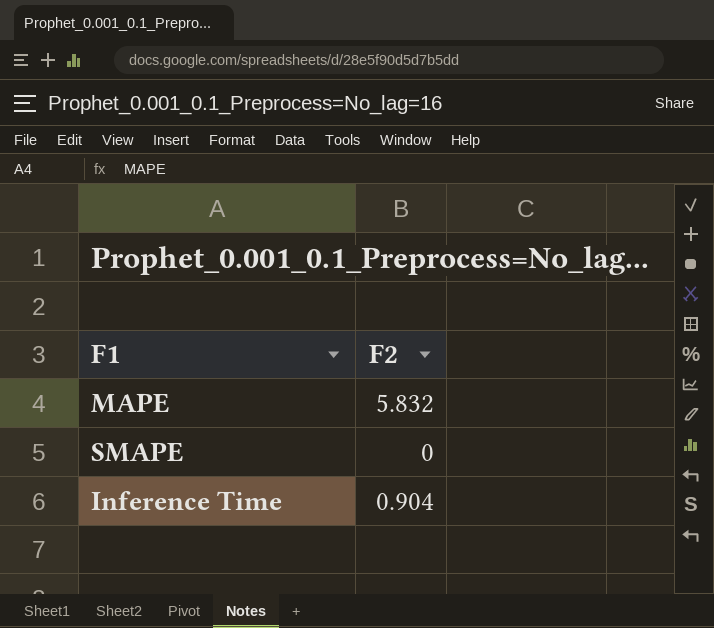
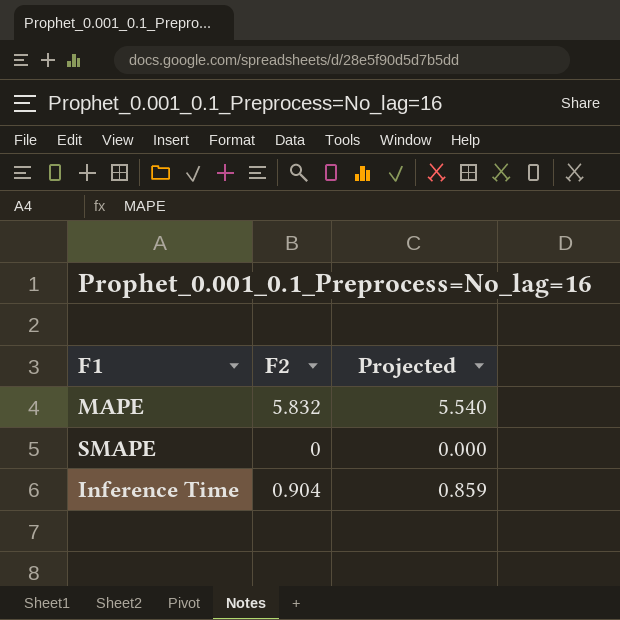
column Projected | formula: none -> [F2] * 0.95

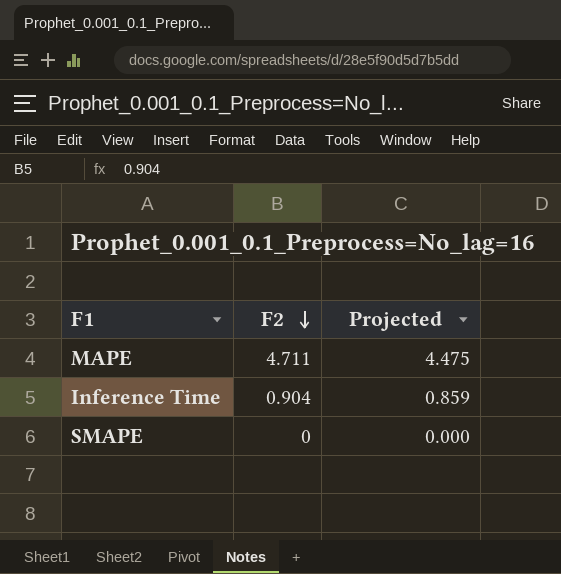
row order: none -> F2 descending
MAPE | F2: 5.832 -> 4.711
MAPE | Projected: 5.540 -> 4.475

